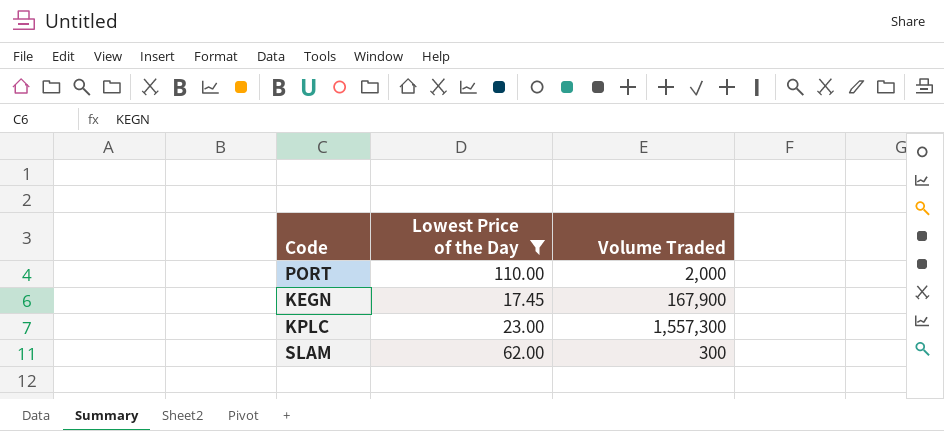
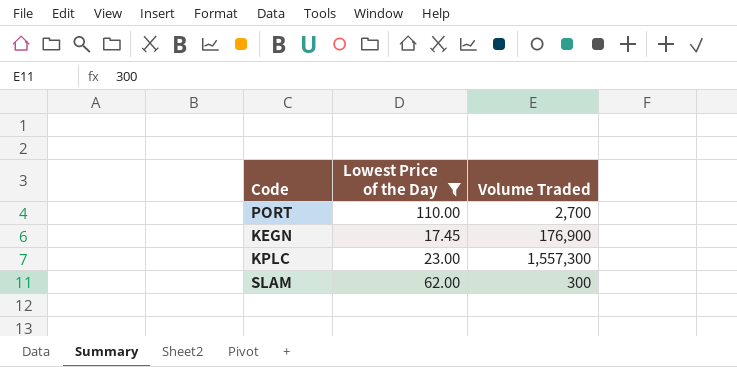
PORT | Volume Traded: 2,000 -> 2,700
KEGN | Volume Traded: 167,900 -> 176,900

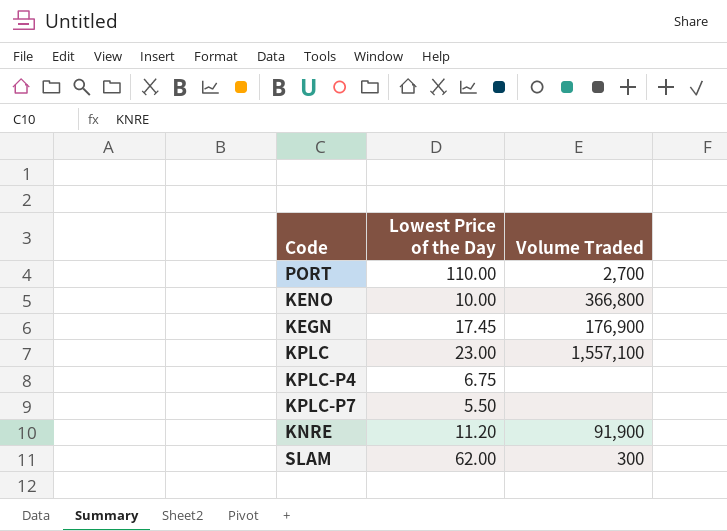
filter: Lowest Price of the Day >= 17.45 -> none
KPLC | Volume Traded: 1,557,300 -> 1,557,100

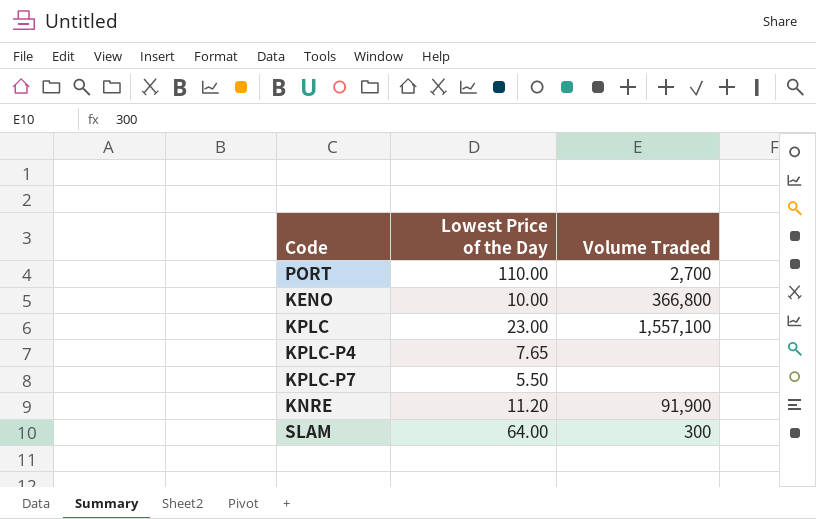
row KEGN: 17.45 | 176,900 -> none
KPLC-P4 | Lowest Price of the Day: 6.75 -> 7.65
SLAM | Lowest Price of the Day: 62.00 -> 64.00

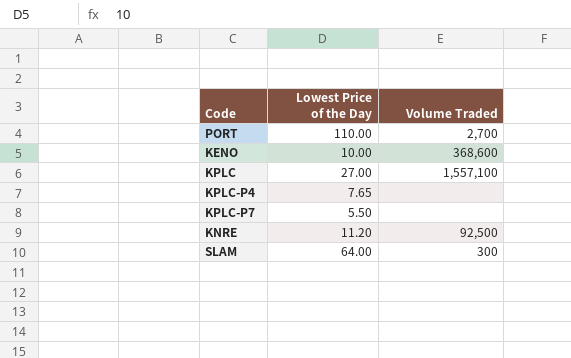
KENO | Volume Traded: 366,800 -> 368,600
KPLC | Lowest Price of the Day: 23.00 -> 27.00
KNRE | Volume Traded: 91,900 -> 92,500

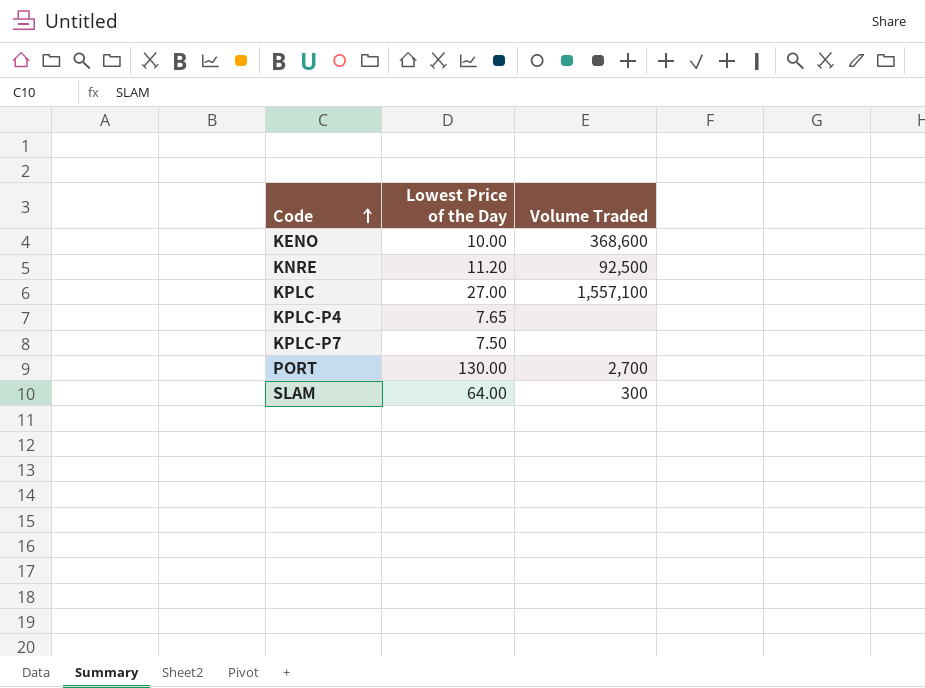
row order: none -> Code ascending
KPLC-P7 | Lowest Price of the Day: 5.50 -> 7.50
PORT | Lowest Price of the Day: 110.00 -> 130.00

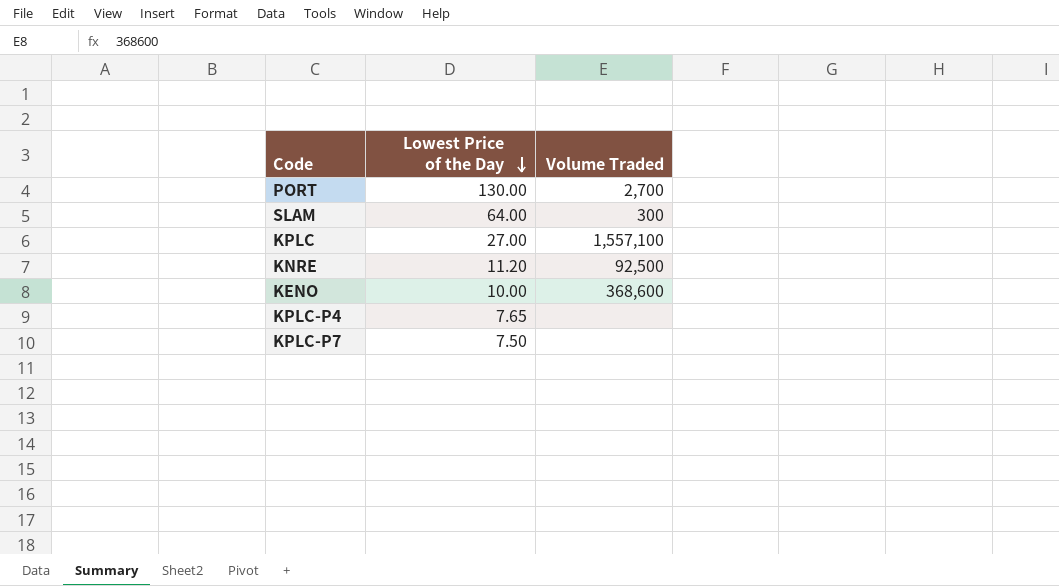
row order: Code ascending -> Lowest Price of the Day descending

